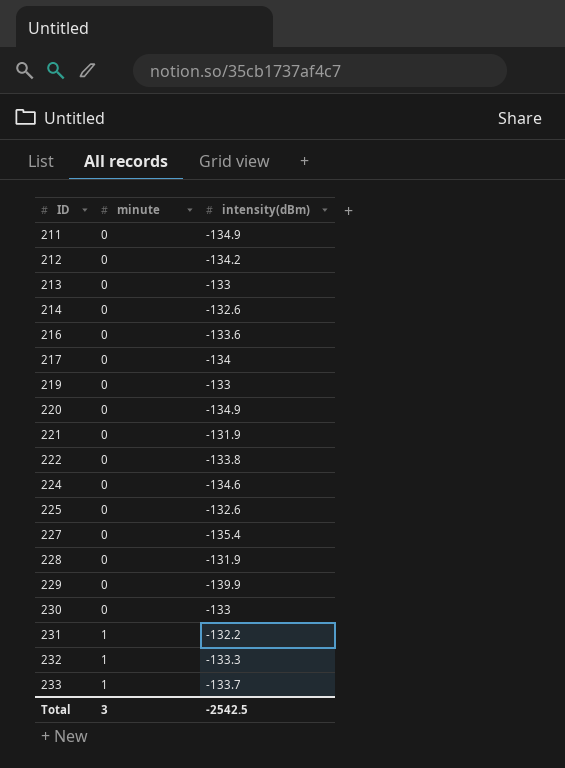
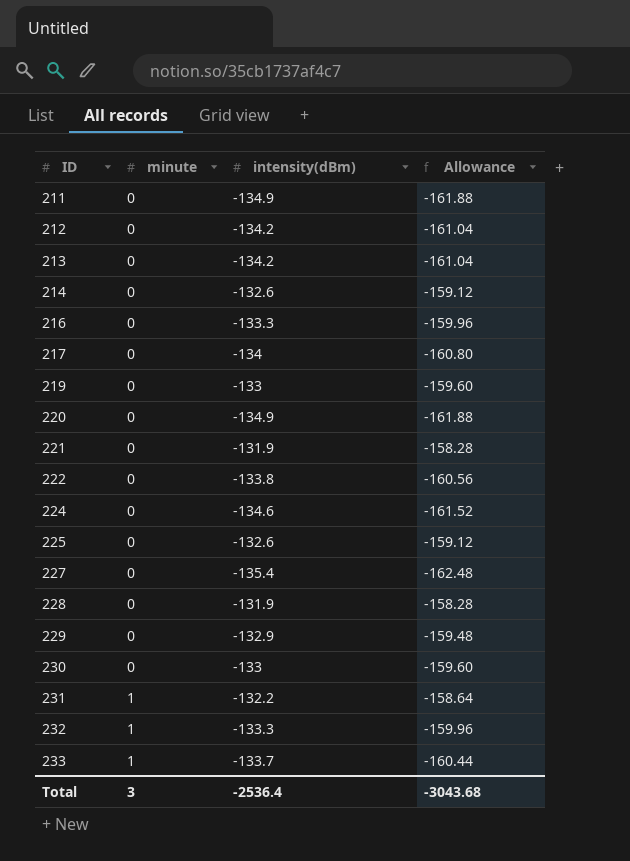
column Allowance | formula: none -> [intensity(dBm)] * 1.2
213 | intensity(dBm): -133 -> -134.2
216 | intensity(dBm): -133.6 -> -133.3
229 | intensity(dBm): -139.9 -> -132.9
Total | intensity(dBm): -2542.5 -> -2536.4

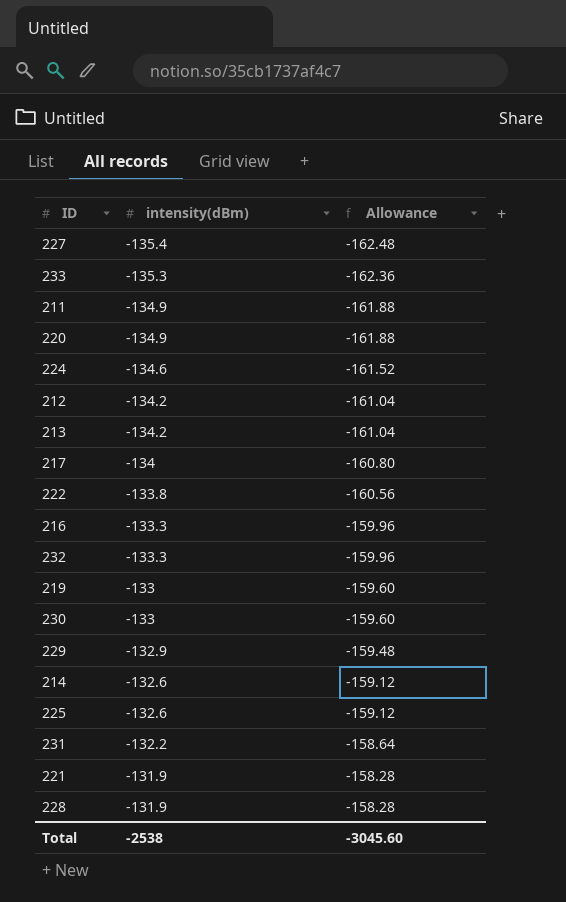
row order: ID ascending -> intensity(dBm) ascending
column minute | position: 2 -> none
233 | intensity(dBm): -133.7 -> -135.3
233 | Allowance: -160.44 -> -162.36
Total | intensity(dBm): -2536.4 -> -2538
Total | Allowance: -3043.68 -> -3045.60

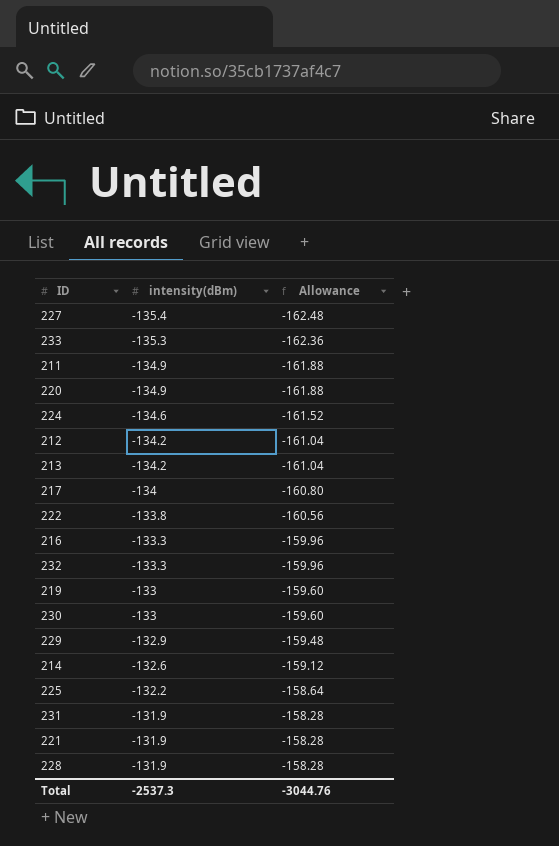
225 | intensity(dBm): -132.6 -> -132.2
225 | Allowance: -159.12 -> -158.64
231 | intensity(dBm): -132.2 -> -131.9
231 | Allowance: -158.64 -> -158.28
Total | intensity(dBm): -2538 -> -2537.3
Total | Allowance: -3045.60 -> -3044.76

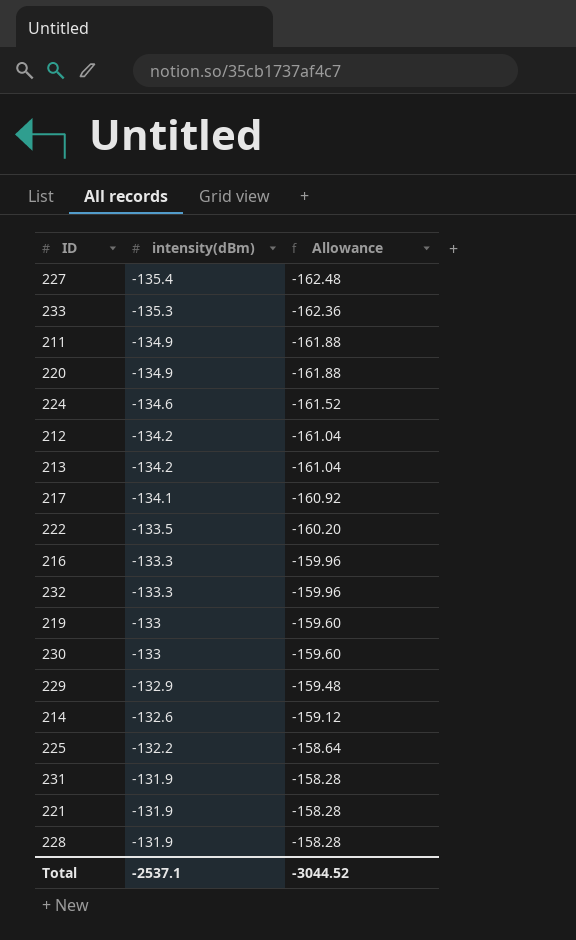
217 | intensity(dBm): -134 -> -134.1
217 | Allowance: -160.80 -> -160.92
222 | intensity(dBm): -133.8 -> -133.5
222 | Allowance: -160.56 -> -160.20
Total | intensity(dBm): -2537.3 -> -2537.1
Total | Allowance: -3044.76 -> -3044.52

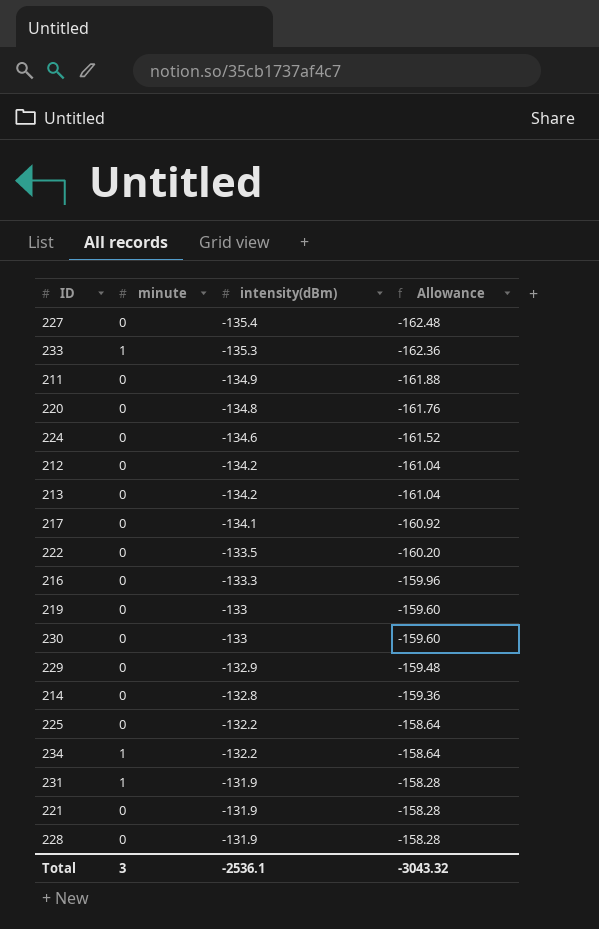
column minute | position: none -> 2
row 232: -133.3 | -159.96 -> none
220 | intensity(dBm): -134.9 -> -134.8
220 | Allowance: -161.88 -> -161.76
214 | intensity(dBm): -132.6 -> -132.8
214 | Allowance: -159.12 -> -159.36
row 234: none -> 1 | -132.2 | -158.64
Total | intensity(dBm): -2537.1 -> -2536.1
Total | Allowance: -3044.52 -> -3043.32

